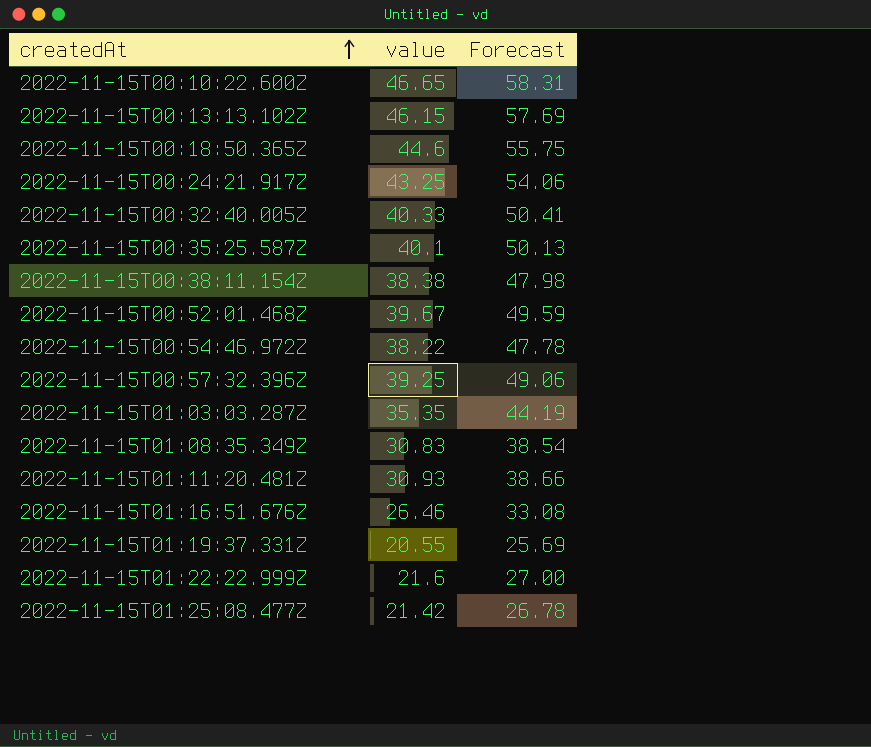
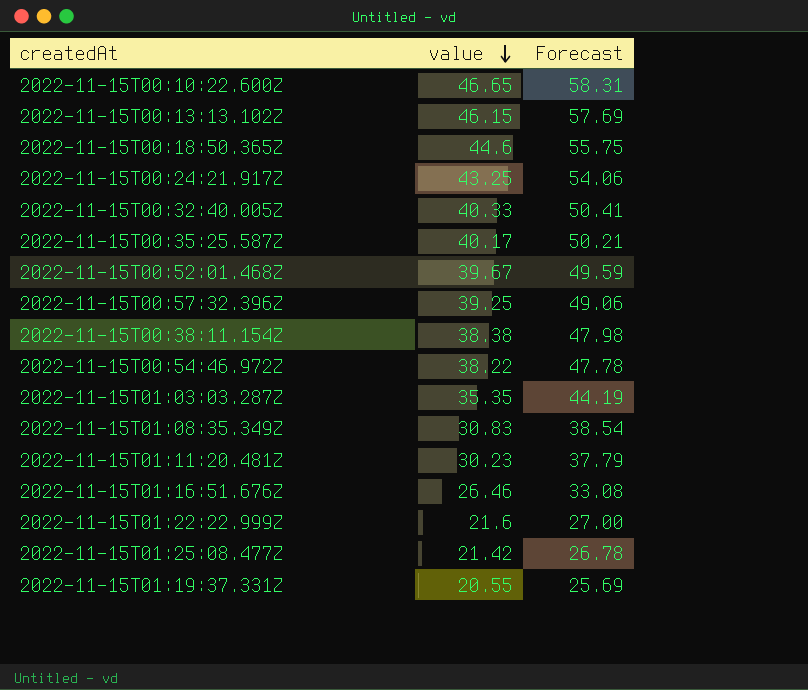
row order: createdAt ascending -> value descending
2022-11-15T00:35:25.587Z | value: 40.1 -> 40.17
2022-11-15T00:35:25.587Z | Forecast: 50.13 -> 50.21
2022-11-15T01:11:20.481Z | value: 30.93 -> 30.23
2022-11-15T01:11:20.481Z | Forecast: 38.66 -> 37.79

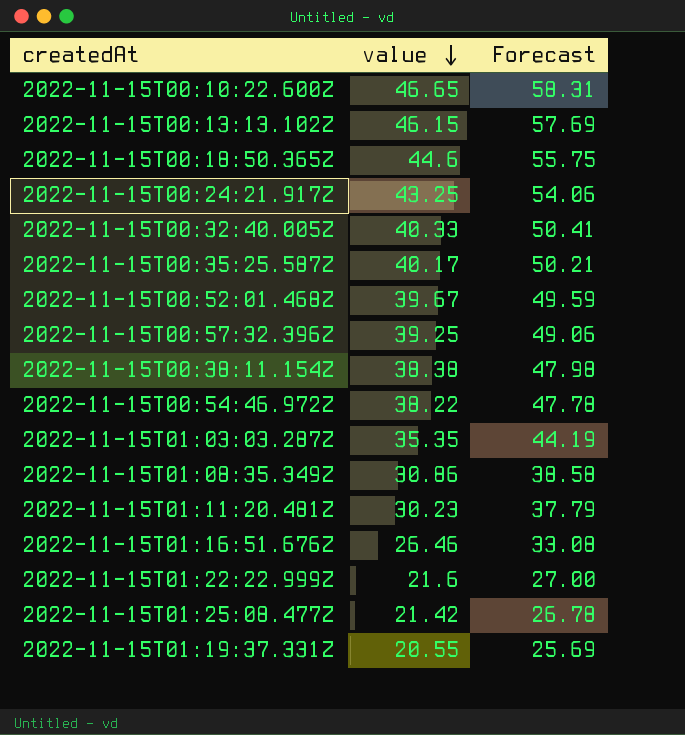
2022-11-15T01:08:35.349Z | value: 30.83 -> 30.86
2022-11-15T01:08:35.349Z | Forecast: 38.54 -> 38.58

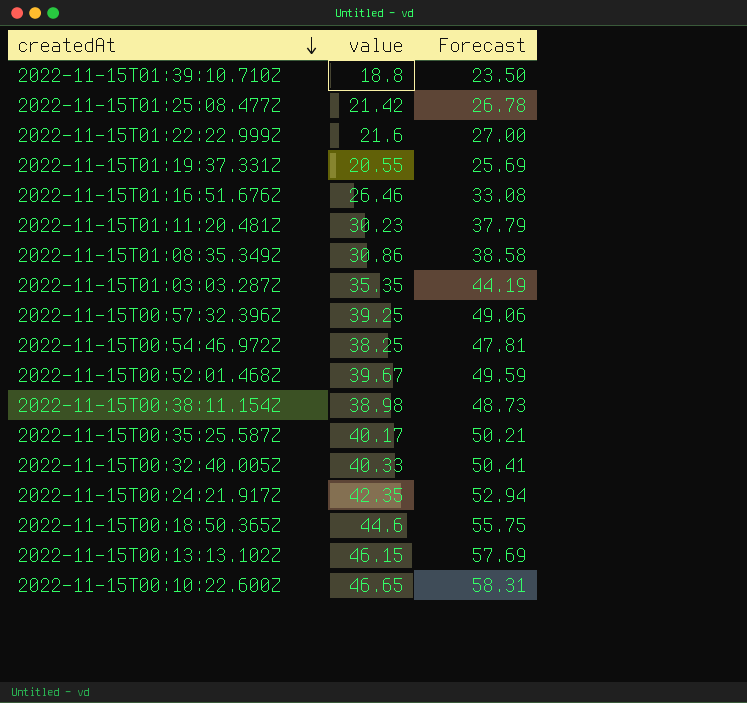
row order: value descending -> createdAt descending
row 2022-11-15T01:39:10.710Z: none -> 18.8 | 23.50
2022-11-15T00:54:46.972Z | value: 38.22 -> 38.25
2022-11-15T00:54:46.972Z | Forecast: 47.78 -> 47.81
2022-11-15T00:38:11.154Z | value: 38.38 -> 38.98
2022-11-15T00:38:11.154Z | Forecast: 47.98 -> 48.73
2022-11-15T00:24:21.917Z | value: 43.25 -> 42.35
2022-11-15T00:24:21.917Z | Forecast: 54.06 -> 52.94

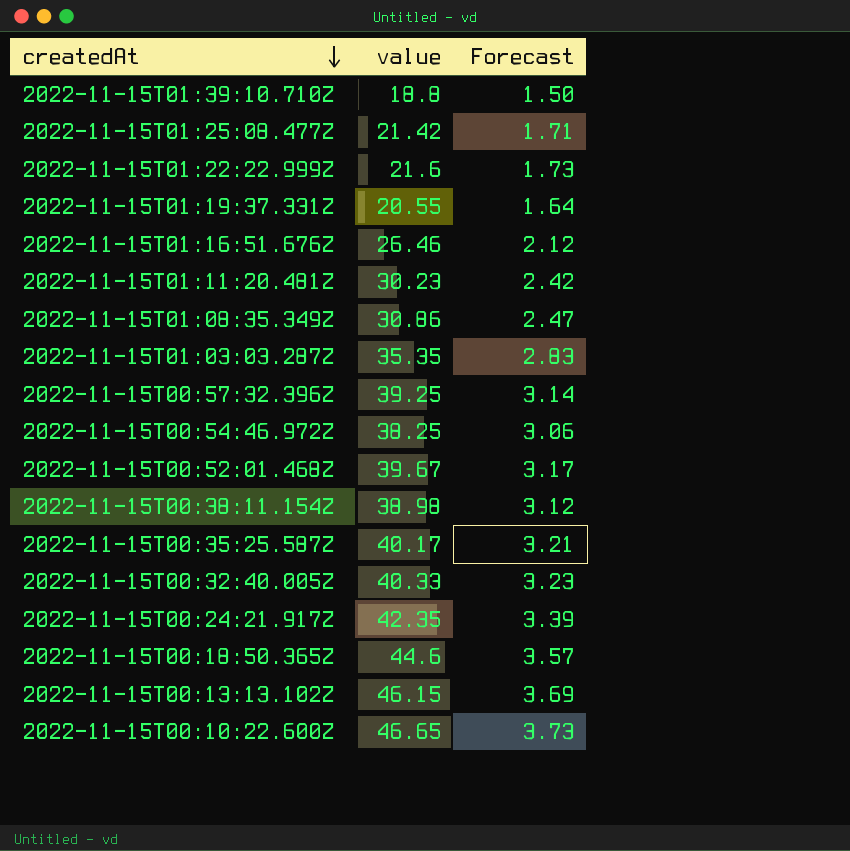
column Forecast | formula: [value] * 1.25 -> [value] * 0.08

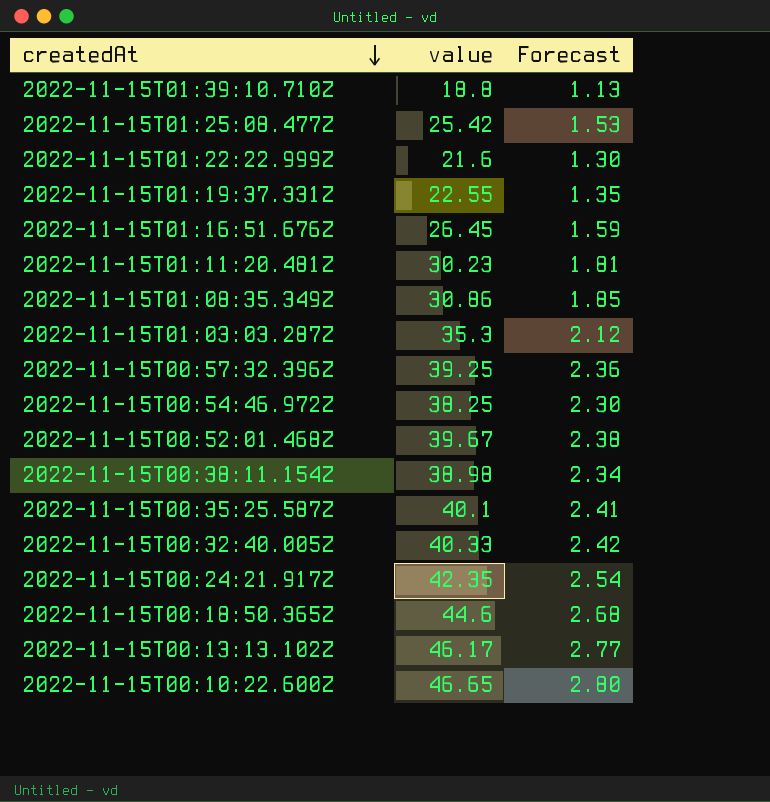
column Forecast | formula: [value] * 0.08 -> [value] * 0.06
2022-11-15T01:25:08.477Z | value: 21.42 -> 25.42
2022-11-15T01:19:37.331Z | value: 20.55 -> 22.55
2022-11-15T01:16:51.676Z | value: 26.46 -> 26.45
2022-11-15T01:03:03.287Z | value: 35.35 -> 35.3
2022-11-15T00:35:25.587Z | value: 40.17 -> 40.1
2022-11-15T00:13:13.102Z | value: 46.15 -> 46.17

